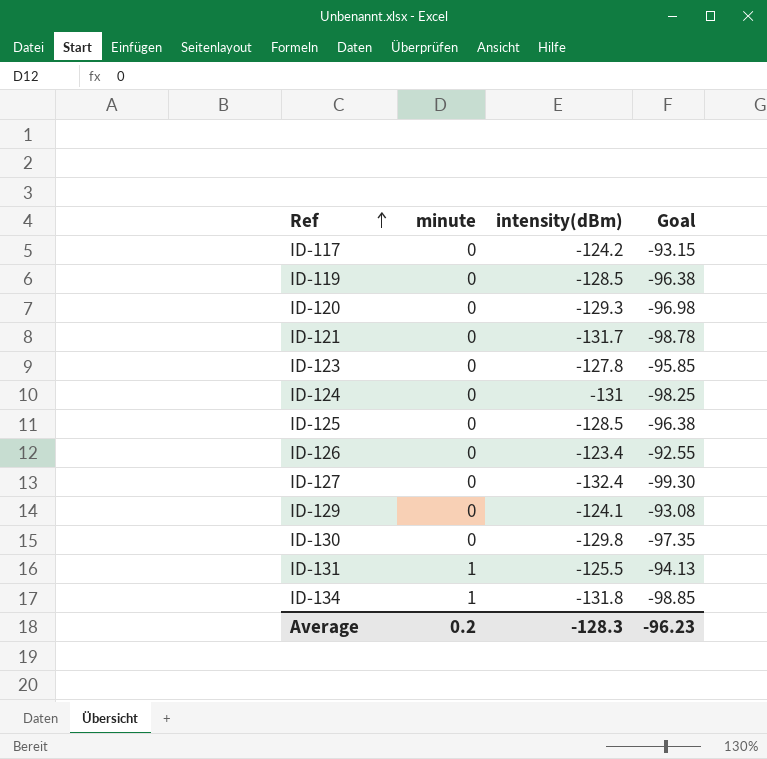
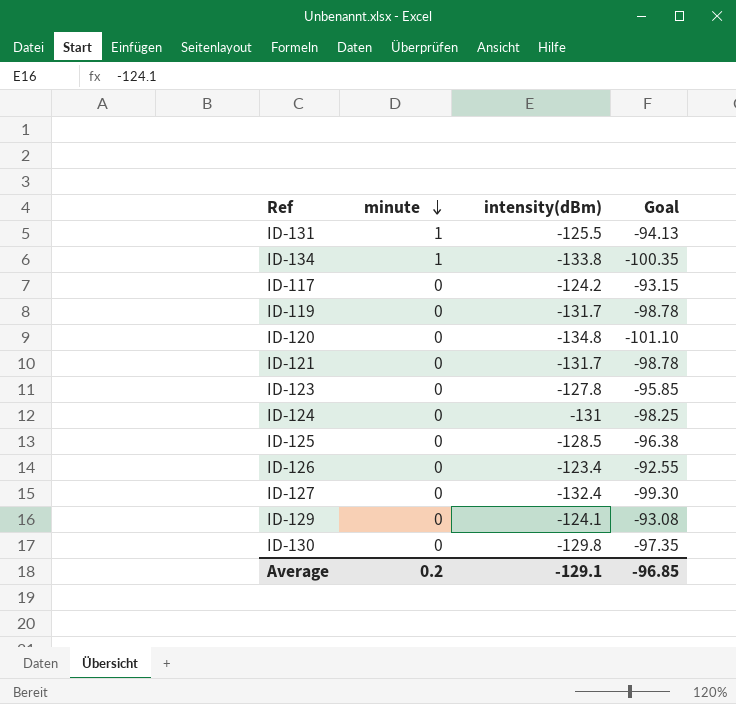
row order: Ref ascending -> minute descending
ID-134 | intensity(dBm): -131.8 -> -133.8
ID-134 | Goal: -98.85 -> -100.35
ID-119 | intensity(dBm): -128.5 -> -131.7
ID-119 | Goal: -96.38 -> -98.78
ID-120 | intensity(dBm): -129.3 -> -134.8
ID-120 | Goal: -96.98 -> -101.10
Average | intensity(dBm): -128.3 -> -129.1
Average | Goal: -96.23 -> -96.85

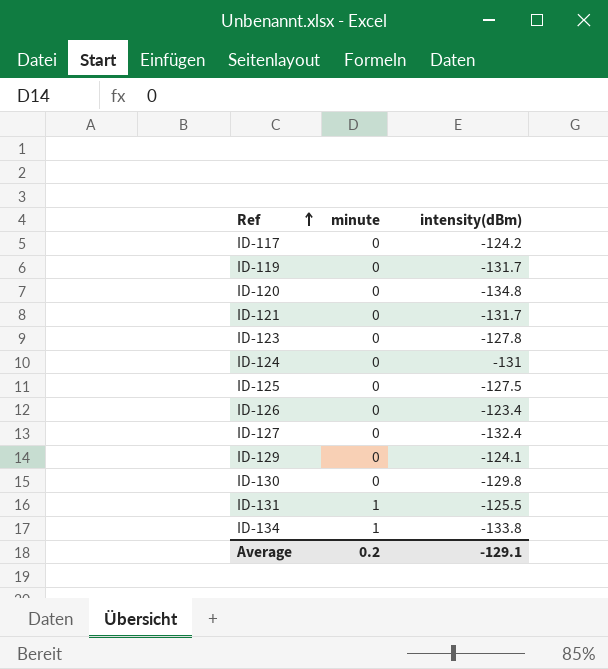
row order: minute descending -> Ref ascending
column Goal | formula: [intensity(dBm)] * 0.75 -> none
ID-125 | intensity(dBm): -128.5 -> -127.5

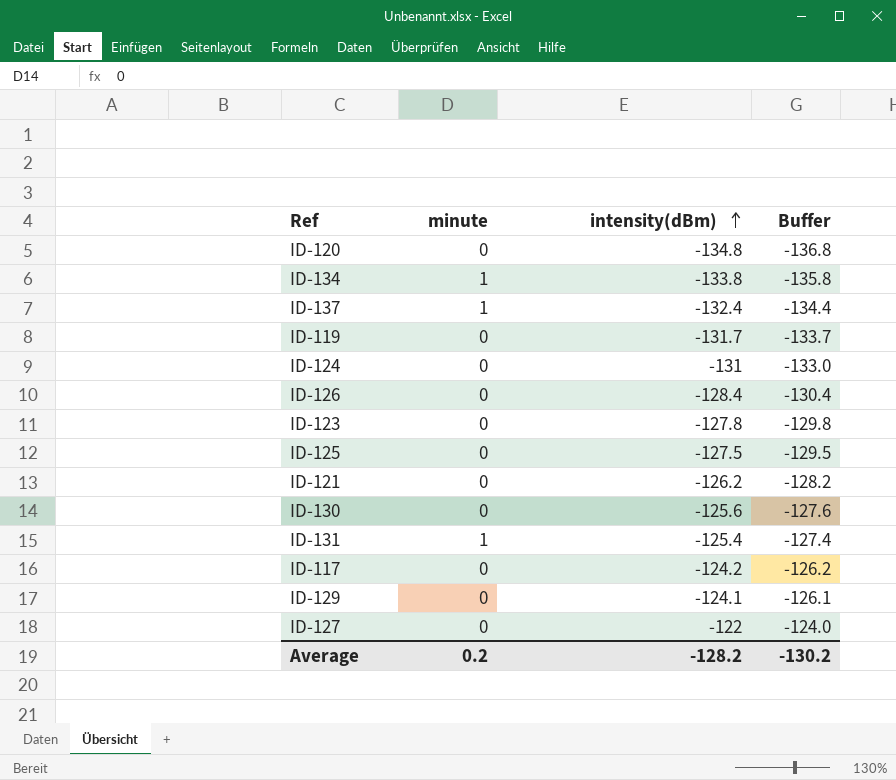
row order: Ref ascending -> intensity(dBm) ascending
column Buffer | formula: none -> [intensity(dBm)] - 2
row ID-137: none -> 1 | -132.4 | -134.4
ID-126 | intensity(dBm): -123.4 -> -128.4
ID-121 | intensity(dBm): -131.7 -> -126.2
ID-130 | intensity(dBm): -129.8 -> -125.6
ID-131 | intensity(dBm): -125.5 -> -125.4
ID-127 | intensity(dBm): -132.4 -> -122
Average | intensity(dBm): -129.1 -> -128.2

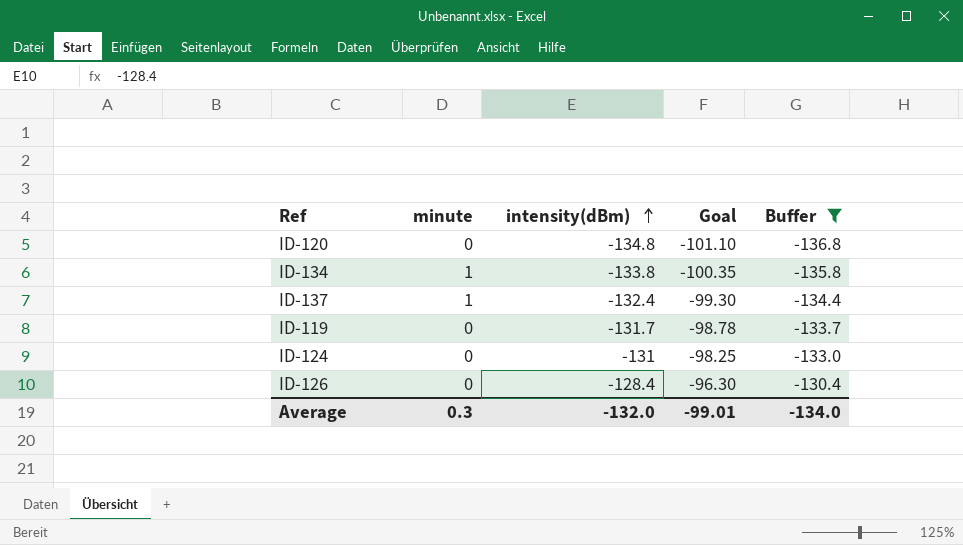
filter: none -> Buffer <= -130.4
column Goal | formula: none -> [intensity(dBm)] * 0.75
Average | minute: 0.2 -> 0.3
Average | intensity(dBm): -128.2 -> -132.0
Average | Buffer: -130.2 -> -134.0

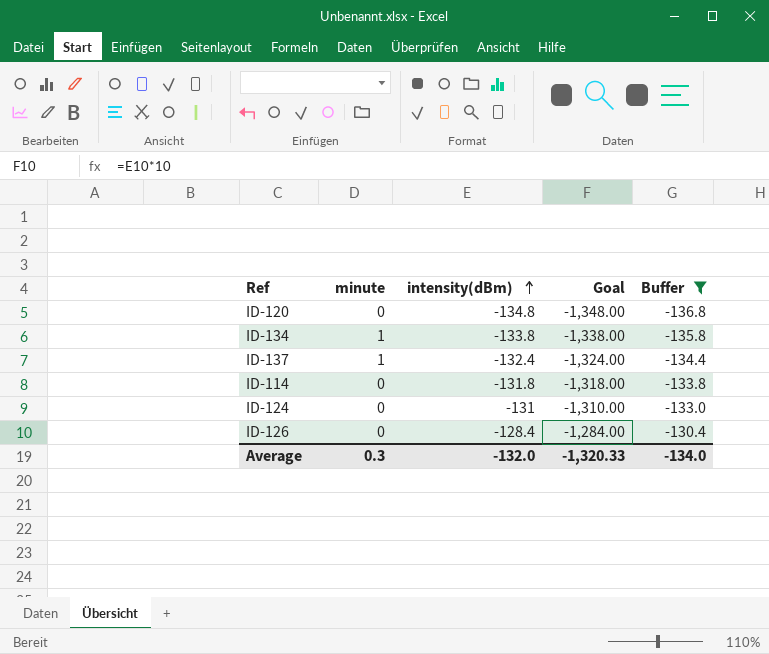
column Goal | formula: [intensity(dBm)] * 0.75 -> [intensity(dBm)] * 10
row ID-119: 0 | -131.7 | -98.78 | -133.7 -> none
row ID-114: none -> 0 | -131.8 | -1,318.00 | -133.8
Average | Goal: -99.01 -> -1,320.33

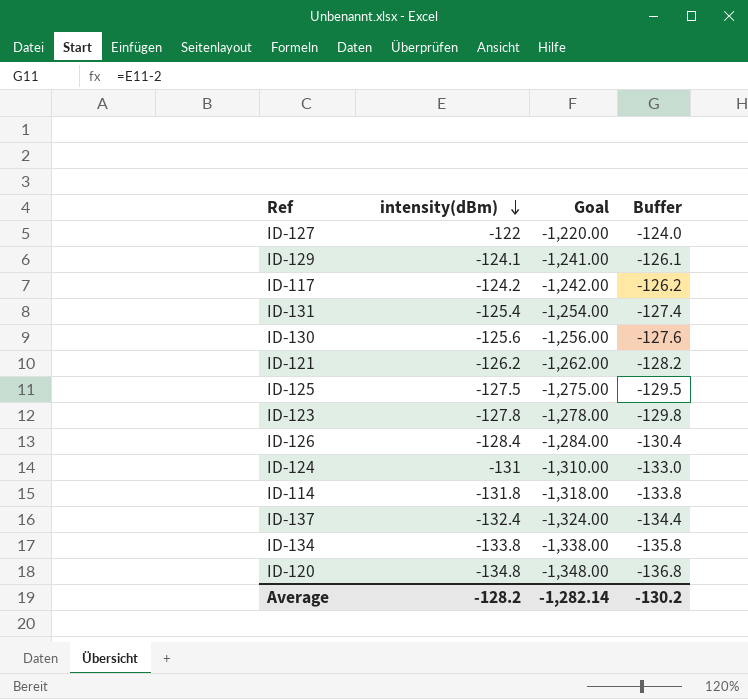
filter: Buffer <= -130.4 -> none
row order: intensity(dBm) ascending -> intensity(dBm) descending
column minute | position: 2 -> none
Average | intensity(dBm): -132.0 -> -128.2
Average | Goal: -1,320.33 -> -1,282.14
Average | Buffer: -134.0 -> -130.2

